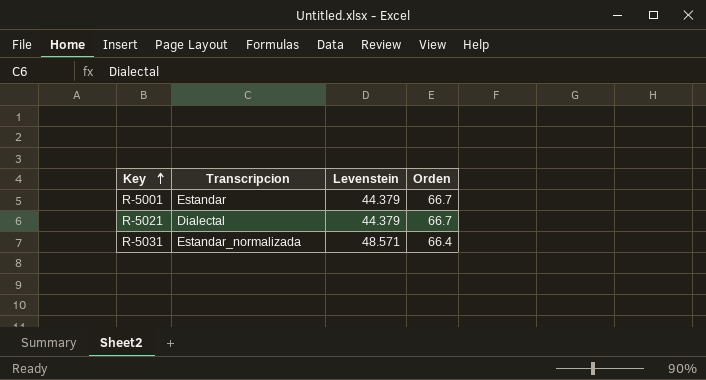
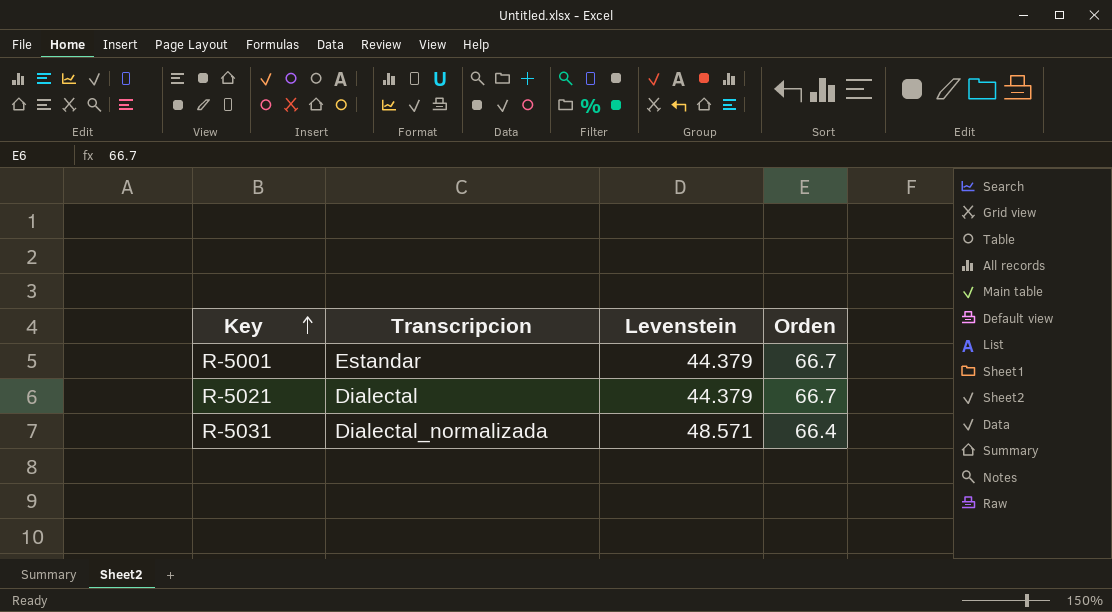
R-5031 | Transcripcion: Estandar_normalizada -> Dialectal_normalizada

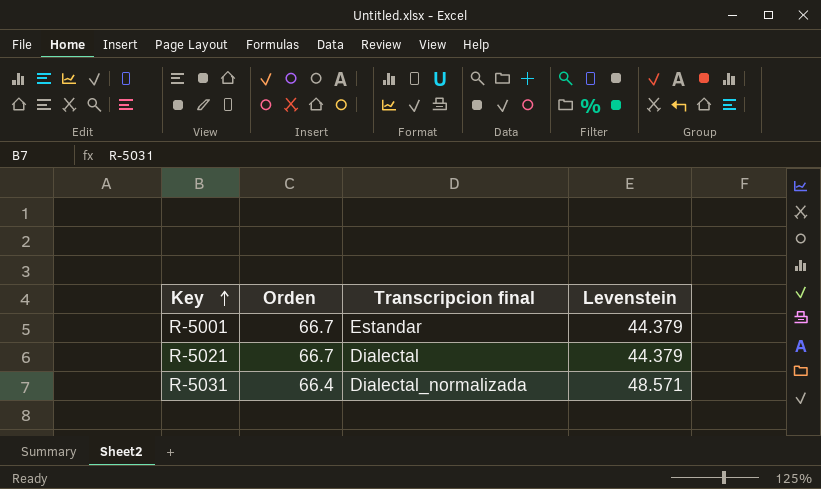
column Orden | position: 4 -> 2
column name: Transcripcion -> Transcripcion final

